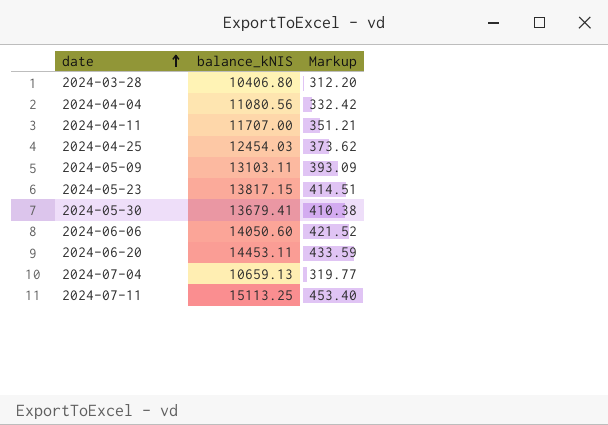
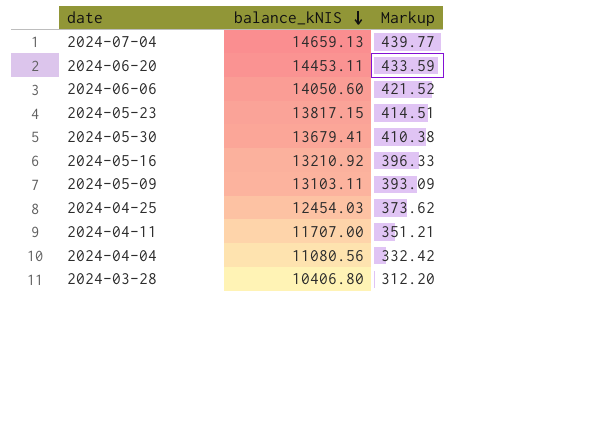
row order: date ascending -> balance_kNIS descending
row 2024-07-11: 15113.25 | 453.40 -> none
2024-07-04 | balance_kNIS: 10659.13 -> 14659.13
2024-07-04 | Markup: 319.77 -> 439.77
row 2024-05-16: none -> 13210.92 | 396.33

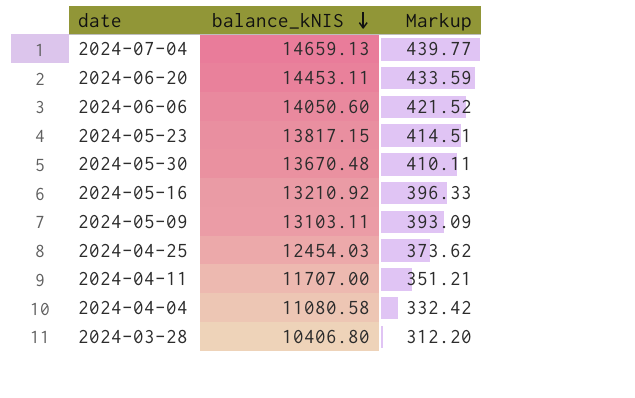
2024-05-30 | balance_kNIS: 13679.41 -> 13670.48
2024-05-30 | Markup: 410.38 -> 410.11
2024-04-04 | balance_kNIS: 11080.56 -> 11080.58

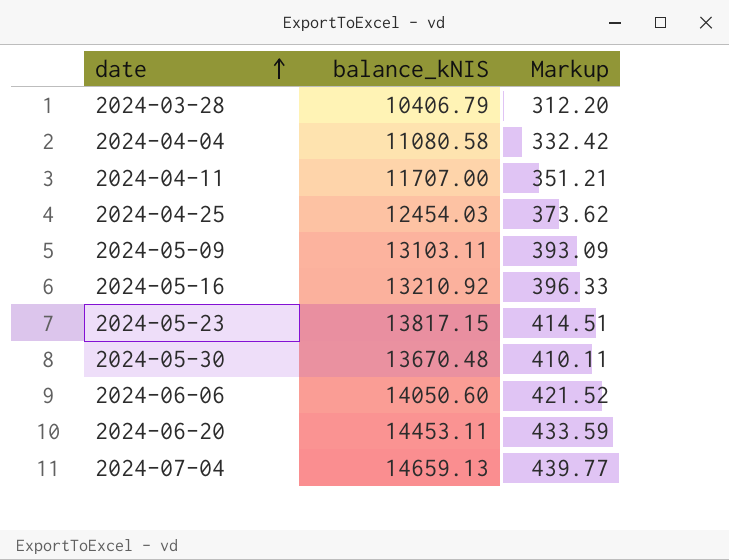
row order: balance_kNIS descending -> date ascending
2024-03-28 | balance_kNIS: 10406.80 -> 10406.79

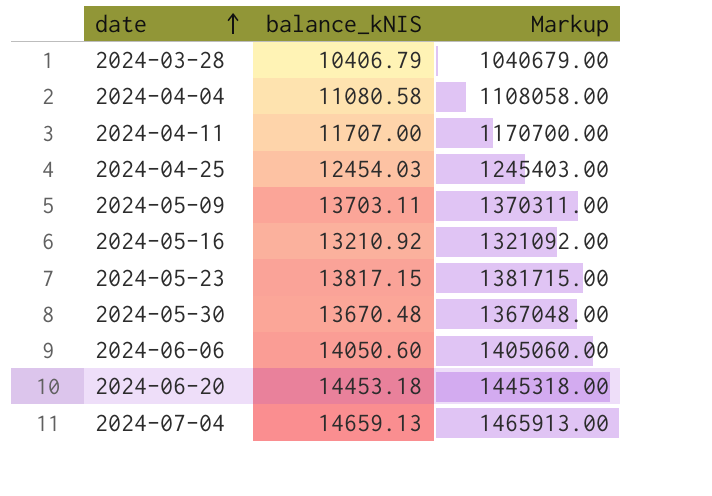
column Markup | formula: [balance_kNIS] * 0.03 -> [balance_kNIS] * 100
2024-05-09 | balance_kNIS: 13103.11 -> 13703.11
2024-06-20 | balance_kNIS: 14453.11 -> 14453.18

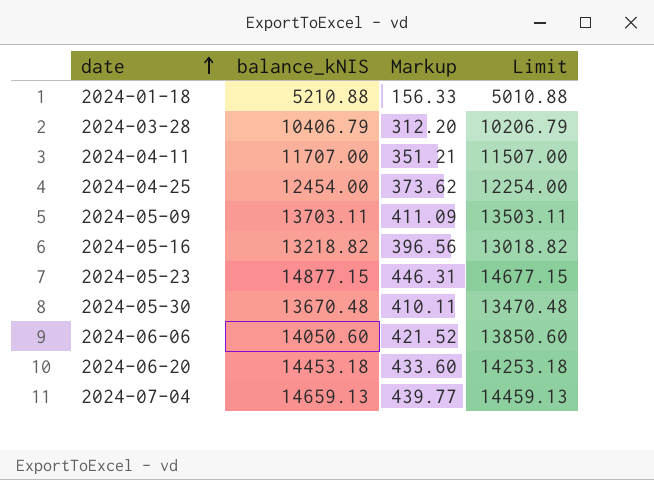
column Markup | formula: [balance_kNIS] * 100 -> [balance_kNIS] * 0.03
column Limit | formula: none -> [balance_kNIS] - 200
row 2024-04-04: 11080.58 | 1108058.00 -> none
row 2024-01-18: none -> 5210.88 | 156.33 | 5010.88
2024-04-25 | balance_kNIS: 12454.03 -> 12454.00
2024-05-16 | balance_kNIS: 13210.92 -> 13218.82
2024-05-23 | balance_kNIS: 13817.15 -> 14877.15

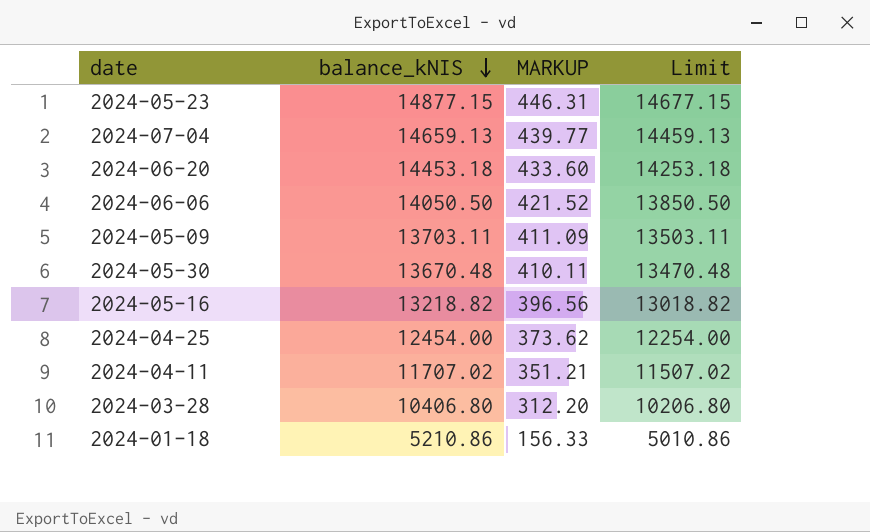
row order: date ascending -> balance_kNIS descending
column name: Markup -> MARKUP
2024-06-06 | balance_kNIS: 14050.60 -> 14050.50
2024-06-06 | Limit: 13850.60 -> 13850.50
2024-04-11 | balance_kNIS: 11707.00 -> 11707.02
2024-04-11 | Limit: 11507.00 -> 11507.02
2024-03-28 | balance_kNIS: 10406.79 -> 10406.80
2024-03-28 | Limit: 10206.79 -> 10206.80
2024-01-18 | balance_kNIS: 5210.88 -> 5210.86
2024-01-18 | Limit: 5010.88 -> 5010.86

